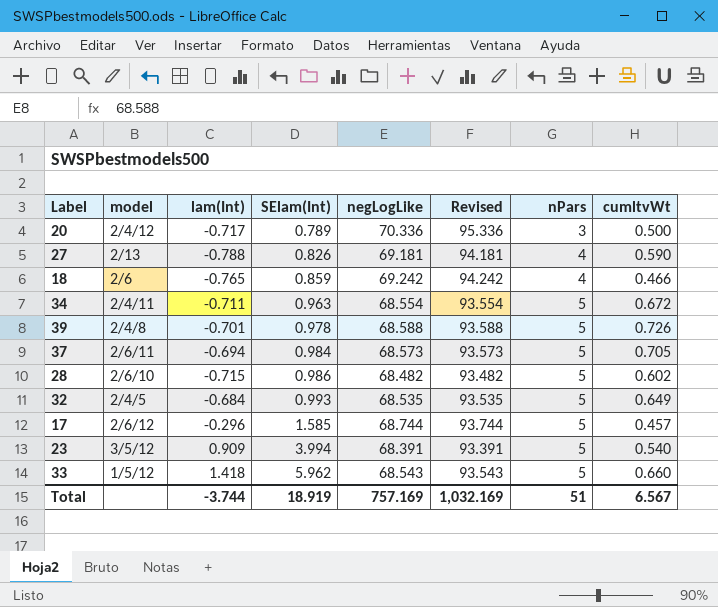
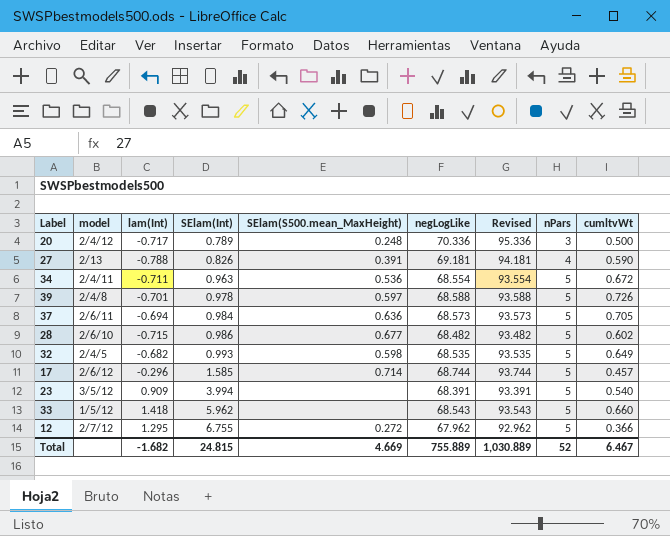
column SElam(S500.mean_MaxHeight) | position: none -> 5
row 18: 2/6 | -0.765 | 0.859 | 69.242 | 94.242 | 4 | 0.466 -> none
32 | lam(Int): -0.684 -> -0.682
row 12: none -> 2/7/12 | 1.295 | 6.755 | 0.272 | 67.962 | 92.962 | 5 | 0.366
Total | lam(Int): -3.744 -> -1.682
Total | SElam(Int): 18.919 -> 24.815
Total | negLogLike: 757.169 -> 755.889
Total | Revised: 1,032.169 -> 1,030.889
Total | nPars: 51 -> 52
Total | cumltvWt: 6.567 -> 6.467

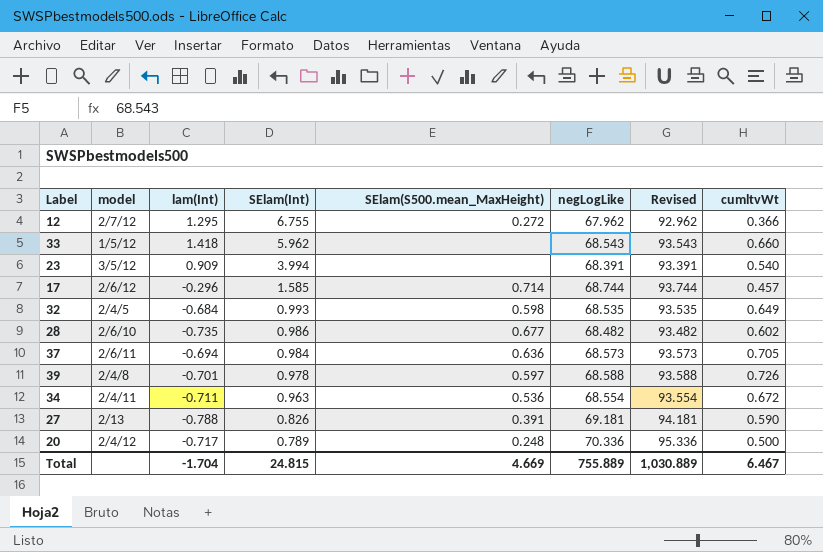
row order: SElam(Int) ascending -> SElam(Int) descending
column nPars | position: 8 -> none
32 | lam(Int): -0.682 -> -0.684
28 | lam(Int): -0.715 -> -0.735
Total | lam(Int): -1.682 -> -1.704

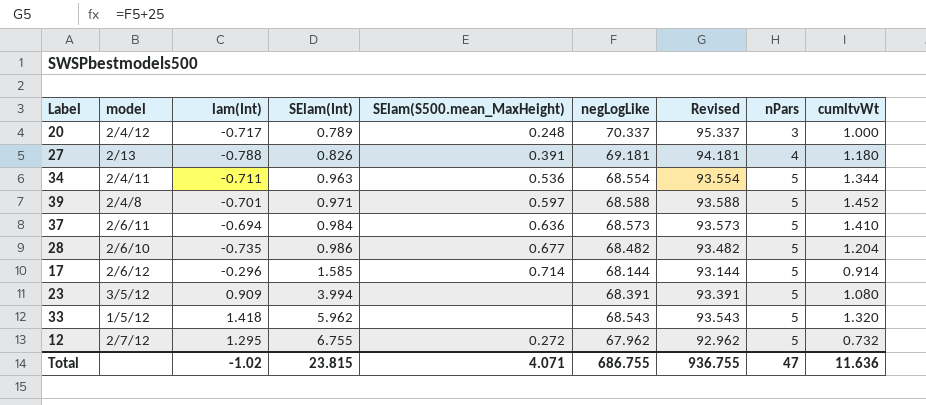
row order: SElam(Int) descending -> SElam(Int) ascending
column nPars | position: none -> 8
row 32: 2/4/5 | -0.684 | 0.993 | 0.598 | 68.535 | 93.535 | 0.649 -> none
20 | negLogLike: 70.336 -> 70.337
20 | Revised: 95.336 -> 95.337
20 | cumltvWt: 0.500 -> 1.000
27 | cumltvWt: 0.590 -> 1.180
34 | cumltvWt: 0.672 -> 1.344
39 | SElam(Int): 0.978 -> 0.971
39 | cumltvWt: 0.726 -> 1.452
37 | cumltvWt: 0.705 -> 1.410
28 | cumltvWt: 0.602 -> 1.204
17 | negLogLike: 68.744 -> 68.144
17 | Revised: 93.744 -> 93.144
17 | cumltvWt: 0.457 -> 0.914
23 | cumltvWt: 0.540 -> 1.080
33 | cumltvWt: 0.660 -> 1.320
12 | cumltvWt: 0.366 -> 0.732
Total | lam(Int): -1.704 -> -1.02
Total | SElam(Int): 24.815 -> 23.815
Total | SElam(S500.mean_MaxHeight): 4.669 -> 4.071
Total | negLogLike: 755.889 -> 686.755
Total | Revised: 1,030.889 -> 936.755
Total | cumltvWt: 6.467 -> 11.636

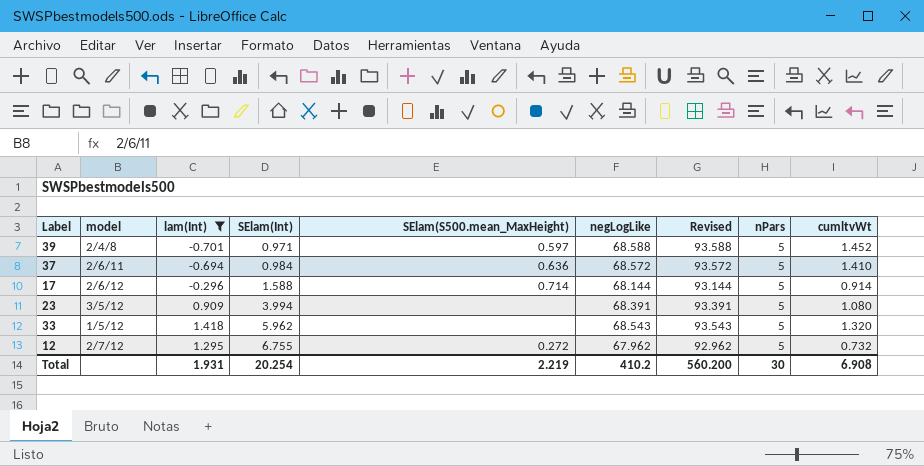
filter: none -> lam(Int) >= -0.701
37 | negLogLike: 68.573 -> 68.572
37 | Revised: 93.573 -> 93.572
17 | SElam(Int): 1.585 -> 1.588
Total | lam(Int): -1.02 -> 1.931
Total | SElam(Int): 23.815 -> 20.254
Total | SElam(S500.mean_MaxHeight): 4.071 -> 2.219
Total | negLogLike: 686.755 -> 410.2
Total | Revised: 936.755 -> 560.200
Total | nPars: 47 -> 30
Total | cumltvWt: 11.636 -> 6.908

